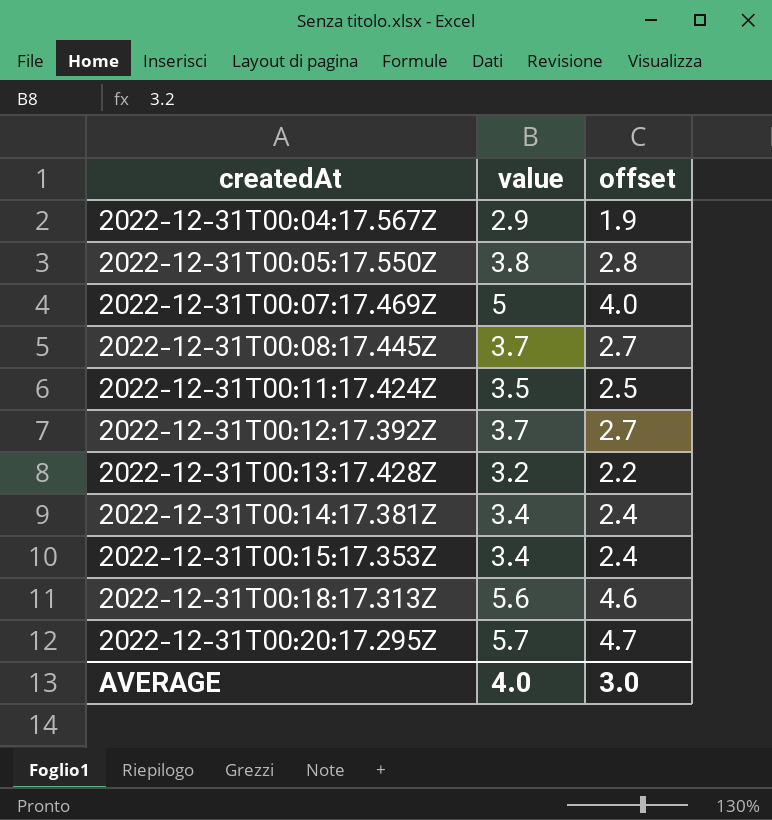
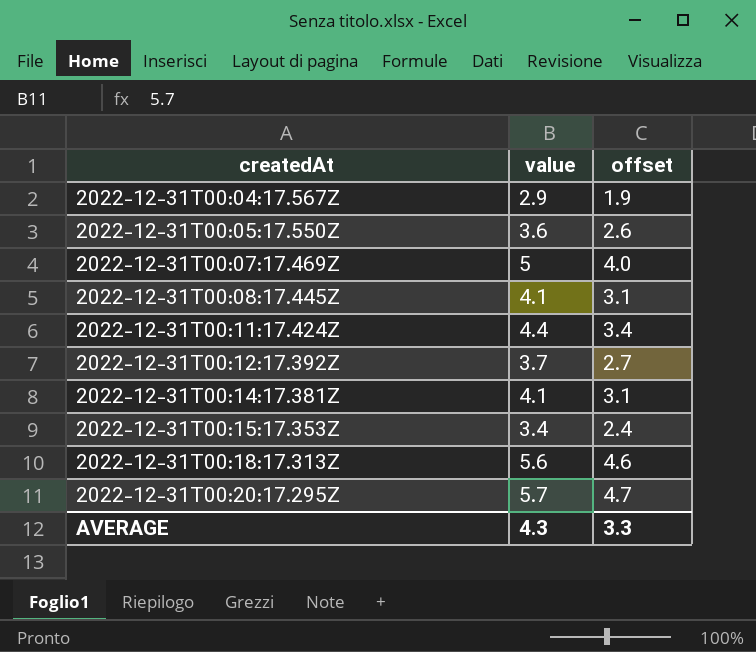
row 2022-12-31T00:13:17.428Z: 3.2 | 2.2 -> none
2022-12-31T00:05:17.550Z | value: 3.8 -> 3.6
2022-12-31T00:05:17.550Z | offset: 2.8 -> 2.6
2022-12-31T00:08:17.445Z | value: 3.7 -> 4.1
2022-12-31T00:08:17.445Z | offset: 2.7 -> 3.1
2022-12-31T00:11:17.424Z | value: 3.5 -> 4.4
2022-12-31T00:11:17.424Z | offset: 2.5 -> 3.4
2022-12-31T00:14:17.381Z | value: 3.4 -> 4.1
2022-12-31T00:14:17.381Z | offset: 2.4 -> 3.1
AVERAGE | value: 4.0 -> 4.3
AVERAGE | offset: 3.0 -> 3.3

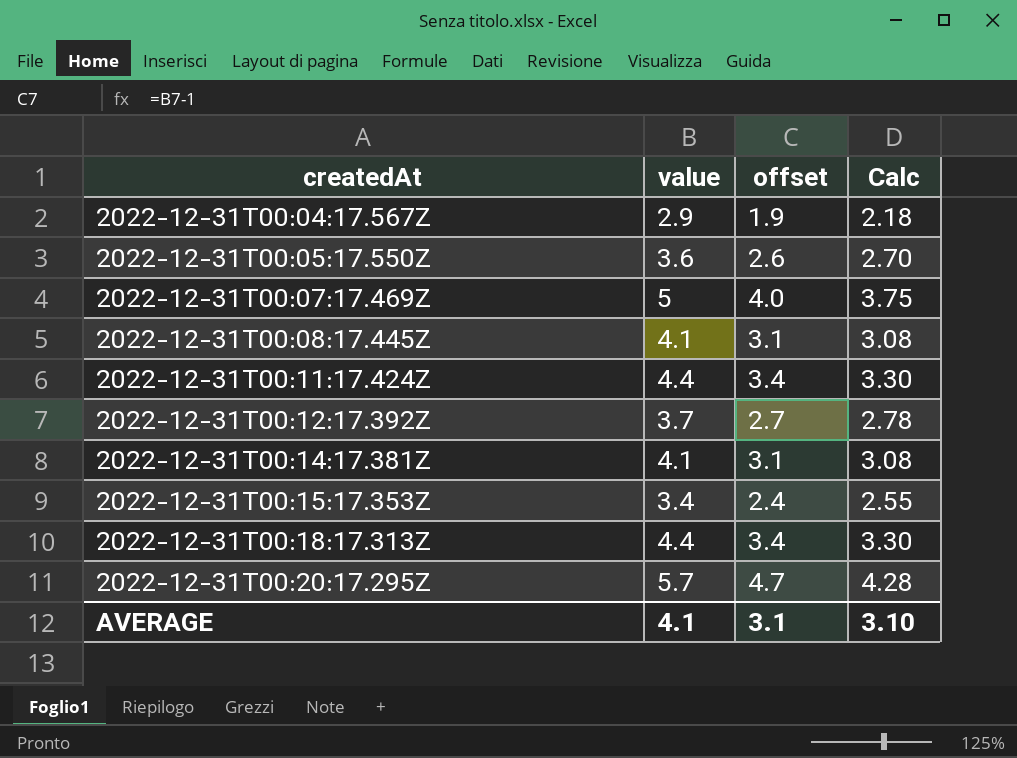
column Calc | formula: none -> [value] * 0.75
2022-12-31T00:18:17.313Z | value: 5.6 -> 4.4
2022-12-31T00:18:17.313Z | offset: 4.6 -> 3.4
AVERAGE | value: 4.3 -> 4.1
AVERAGE | offset: 3.3 -> 3.1

